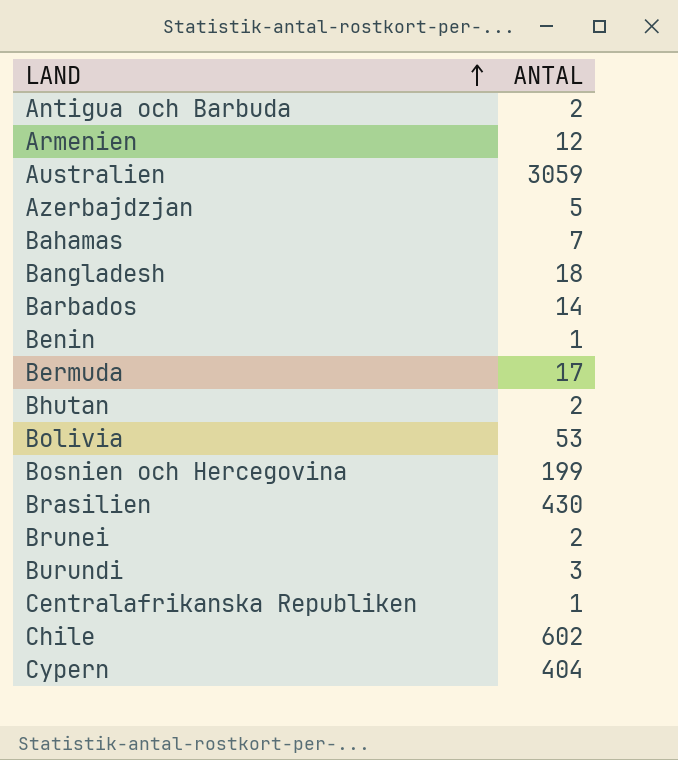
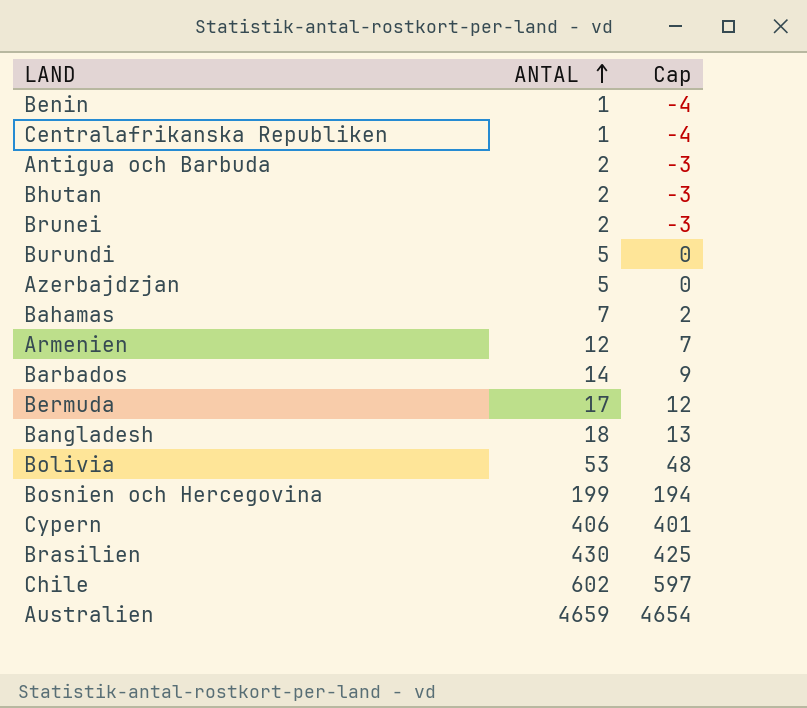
row order: LAND ascending -> ANTAL ascending
column Cap | formula: none -> [ANTAL] - 5
Burundi | ANTAL: 3 -> 5
Cypern | ANTAL: 404 -> 406
Australien | ANTAL: 3059 -> 4659

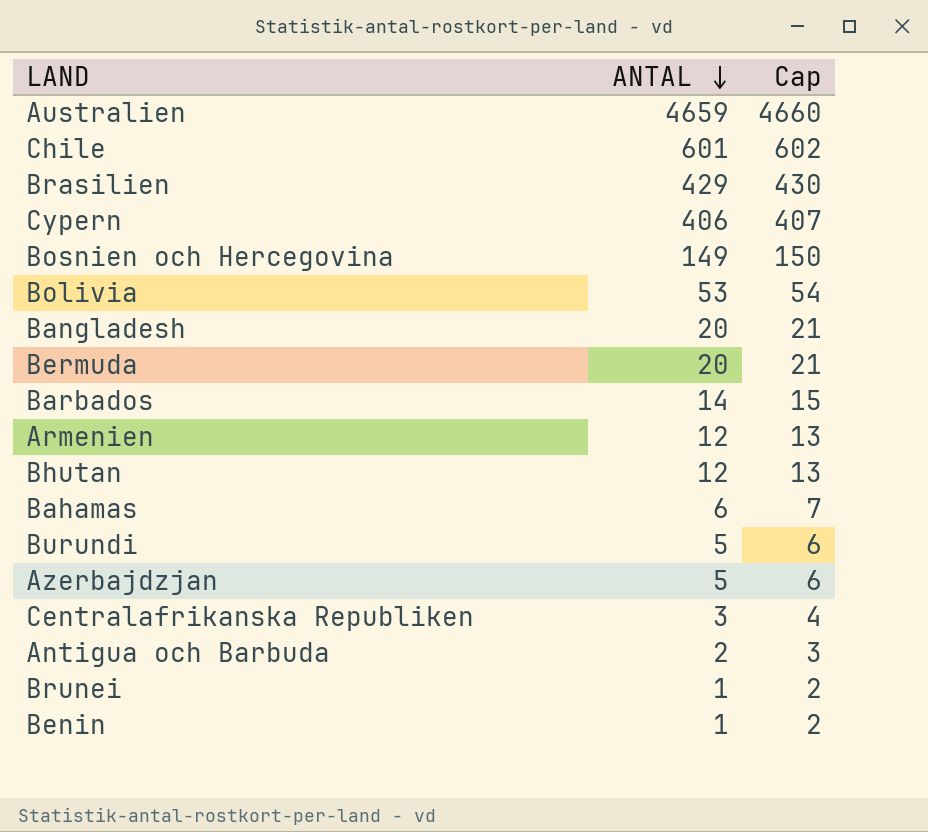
row order: ANTAL ascending -> ANTAL descending
column Cap | formula: [ANTAL] - 5 -> [ANTAL] + 1
Chile | ANTAL: 602 -> 601
Brasilien | ANTAL: 430 -> 429
Bosnien och Hercegovina | ANTAL: 199 -> 149
Bangladesh | ANTAL: 18 -> 20
Bermuda | ANTAL: 17 -> 20
Bhutan | ANTAL: 2 -> 12
Bahamas | ANTAL: 7 -> 6
Centralafrikanska Republiken | ANTAL: 1 -> 3
Brunei | ANTAL: 2 -> 1

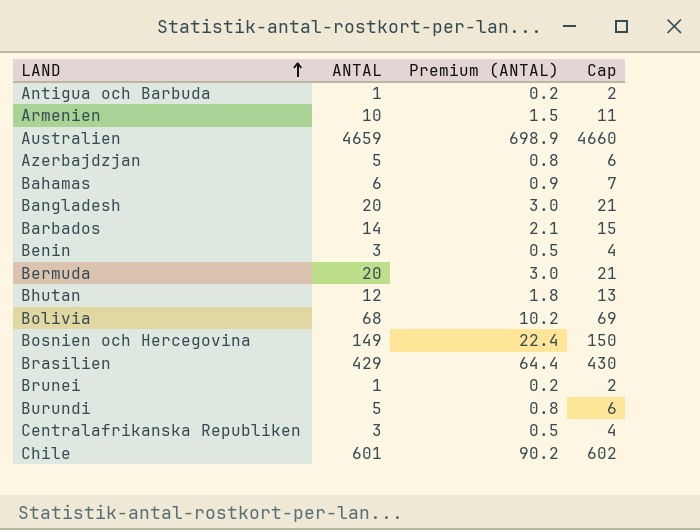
row order: ANTAL descending -> LAND ascending
column Premium (ANTAL) | formula: none -> [ANTAL] * 0.15
row Cypern: 406 | 407 -> none
Antigua och Barbuda | ANTAL: 2 -> 1
Antigua och Barbuda | Cap: 3 -> 2
Armenien | ANTAL: 12 -> 10
Armenien | Cap: 13 -> 11
Benin | ANTAL: 1 -> 3
Benin | Cap: 2 -> 4
Bolivia | ANTAL: 53 -> 68
Bolivia | Cap: 54 -> 69

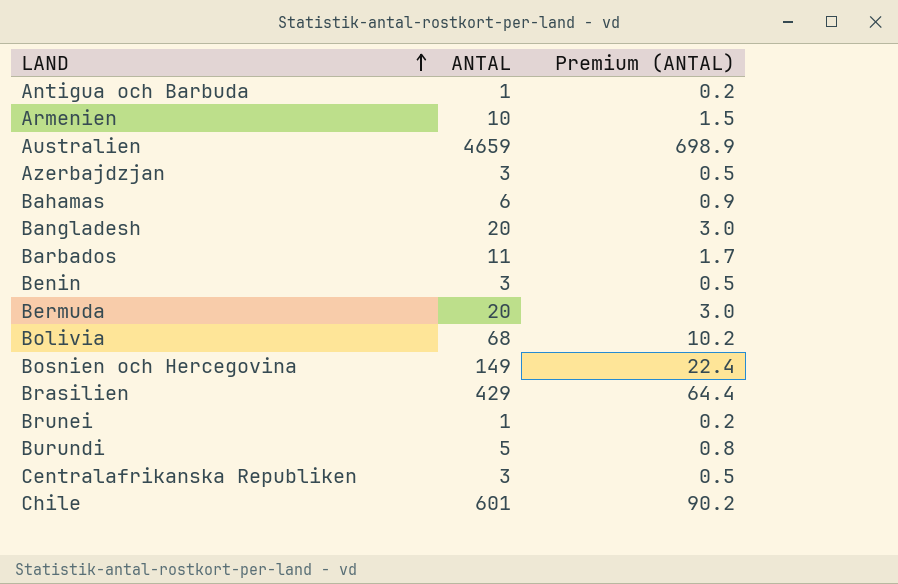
column Cap | formula: [ANTAL] + 1 -> none
row Bhutan: 12 | 1.8 | 13 -> none
Azerbajdzjan | ANTAL: 5 -> 3
Azerbajdzjan | Premium (ANTAL): 0.8 -> 0.5
Barbados | ANTAL: 14 -> 11
Barbados | Premium (ANTAL): 2.1 -> 1.7

